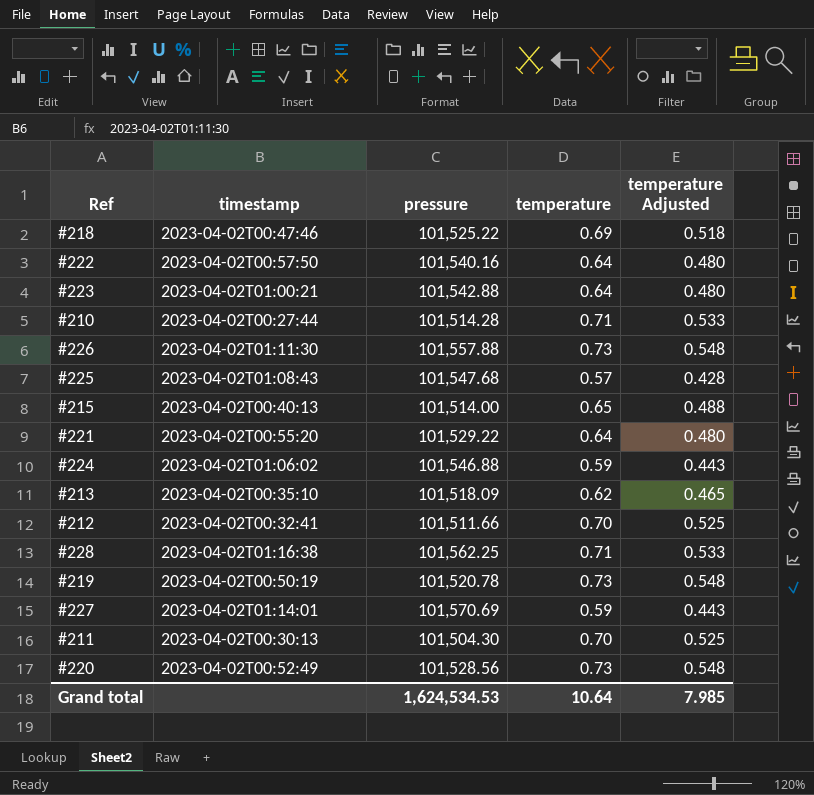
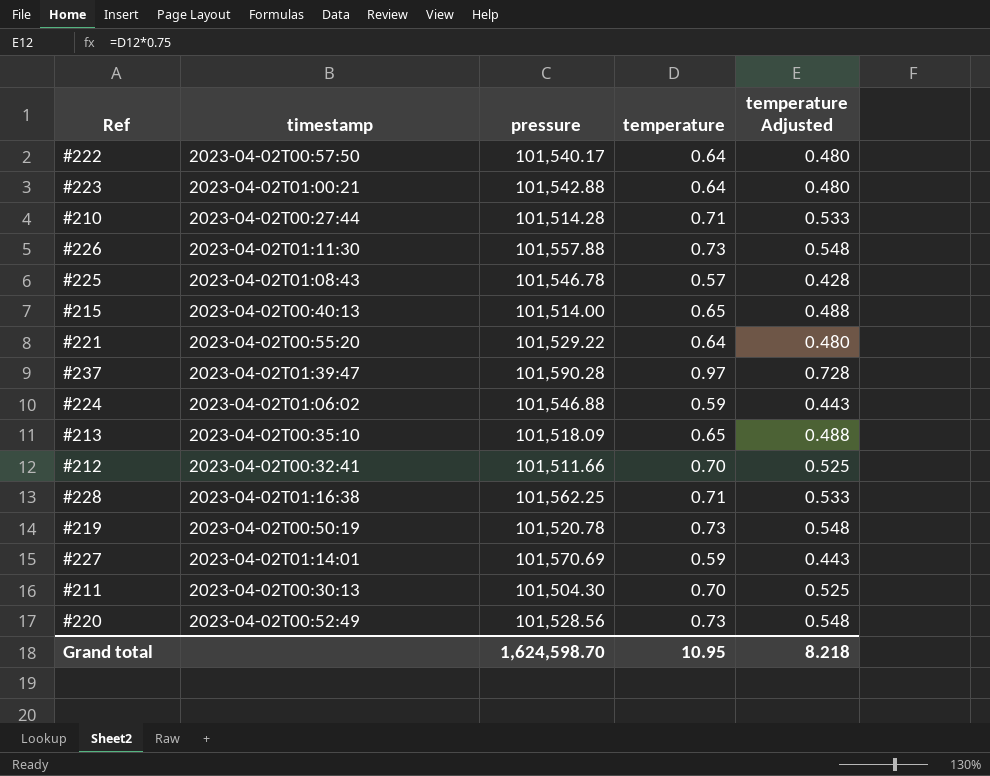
row #218: 2023-04-02T00:47:46 | 101,525.22 | 0.69 | 0.518 -> none
#222 | pressure: 101,540.16 -> 101,540.17
#225 | pressure: 101,547.68 -> 101,546.78
row #237: none -> 2023-04-02T01:39:47 | 101,590.28 | 0.97 | 0.728
#213 | temperature: 0.62 -> 0.65
#213 | temperature Adjusted: 0.465 -> 0.488
Grand total | pressure: 1,624,534.53 -> 1,624,598.70
Grand total | temperature: 10.64 -> 10.95
Grand total | temperature Adjusted: 7.985 -> 8.218

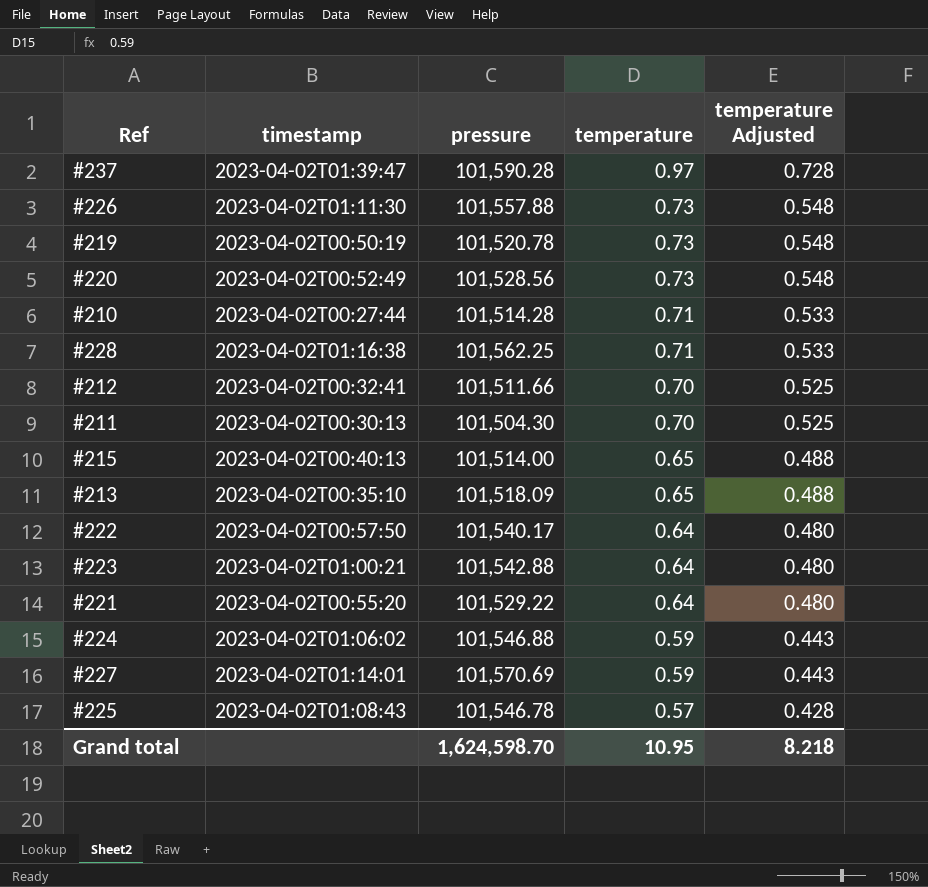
row order: none -> temperature descending

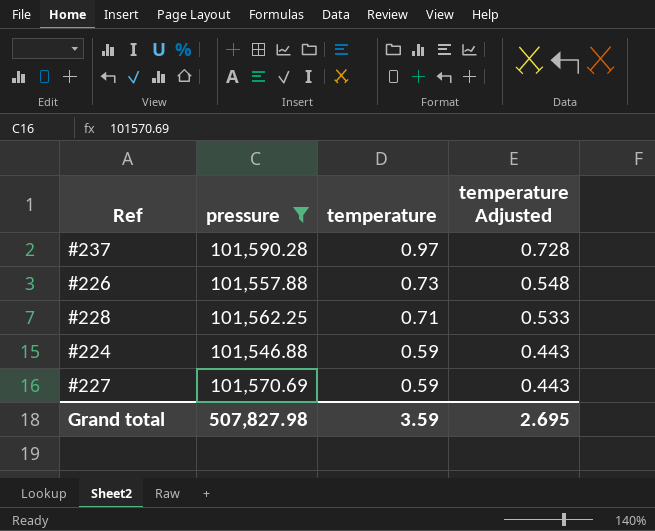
filter: none -> pressure >= 101,546.88
column timestamp | position: 2 -> none
Grand total | pressure: 1,624,598.70 -> 507,827.98
Grand total | temperature: 10.95 -> 3.59
Grand total | temperature Adjusted: 8.218 -> 2.695

